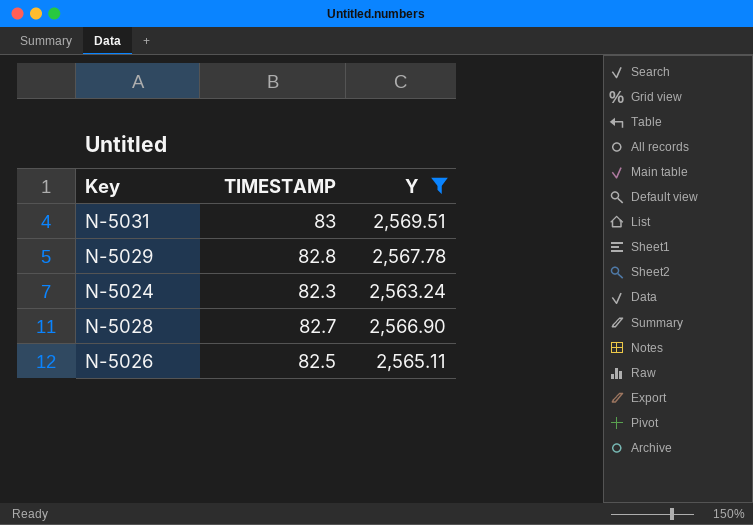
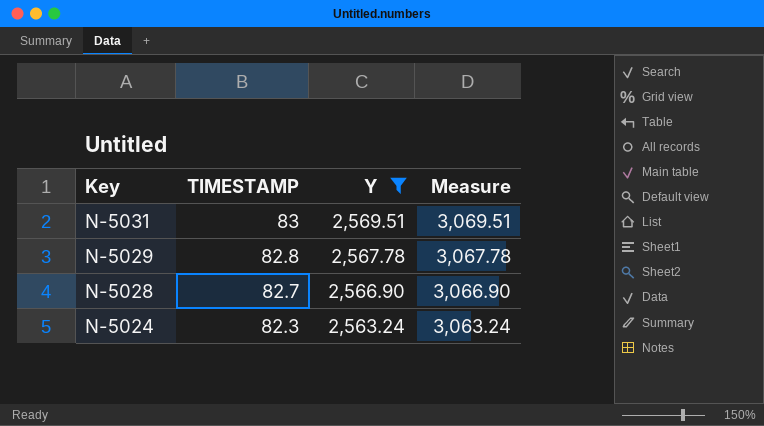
row order: none -> Key descending
column Measure | formula: none -> [Y] + 500
row N-5026: 82.5 | 2,565.11 -> none

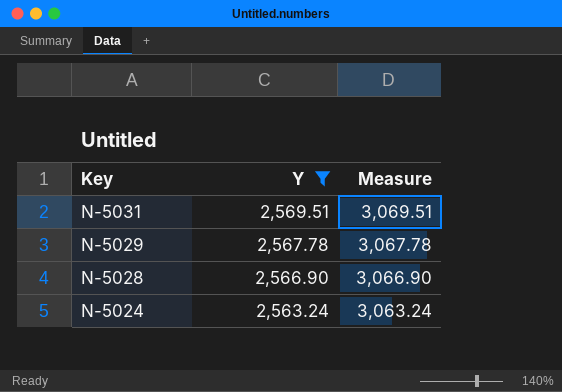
column TIMESTAMP | position: 2 -> none

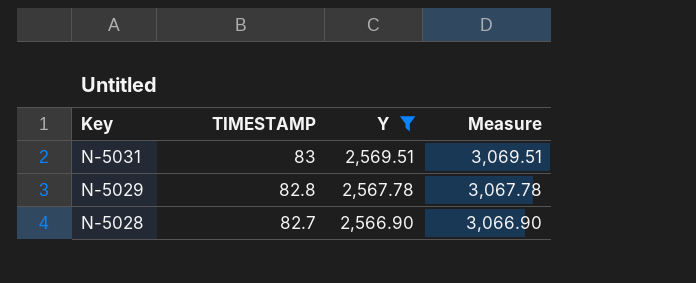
column TIMESTAMP | position: none -> 2
row N-5024: 2,563.24 | 3,063.24 -> none

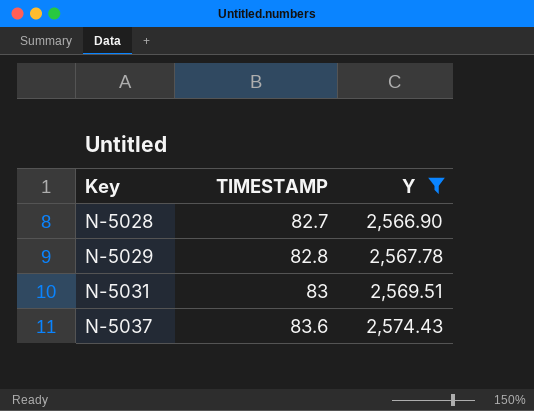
row order: Key descending -> Key ascending
column Measure | formula: [Y] + 500 -> none
row N-5037: none -> 83.6 | 2,574.43

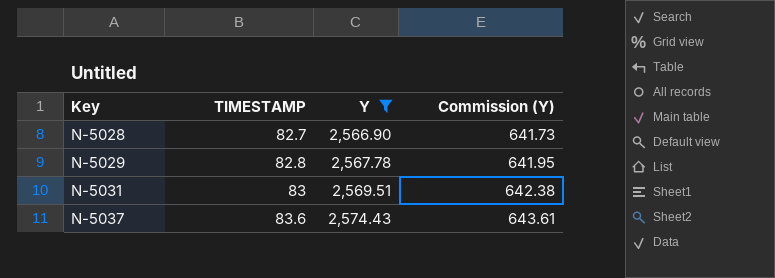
column Commission (Y) | formula: none -> [Y] * 0.25

